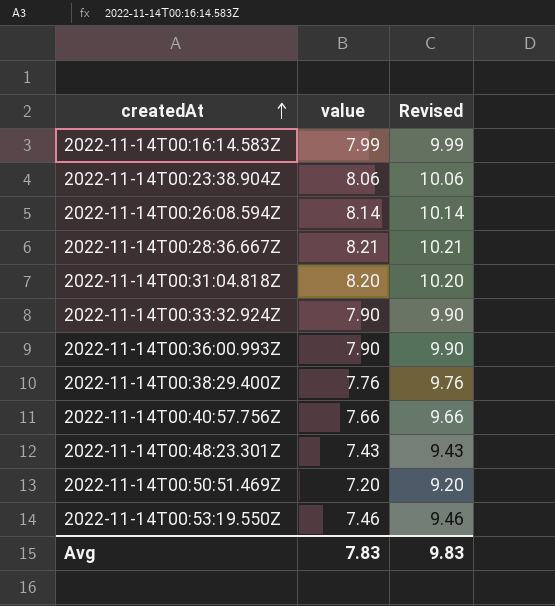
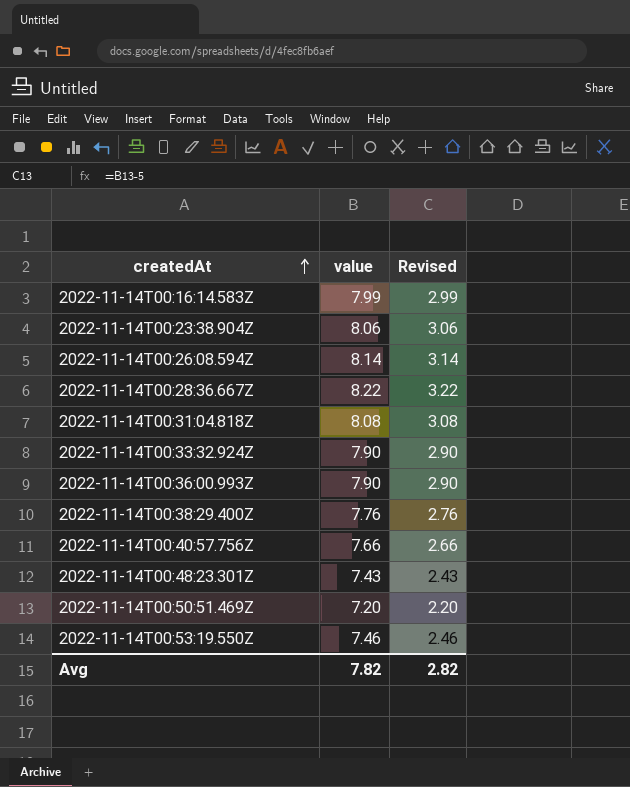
column Revised | formula: [value] + 2 -> [value] - 5
2022-11-14T00:28:36.667Z | value: 8.21 -> 8.22
2022-11-14T00:31:04.818Z | value: 8.20 -> 8.08
Avg | value: 7.83 -> 7.82
Avg | Revised: 9.83 -> 2.82

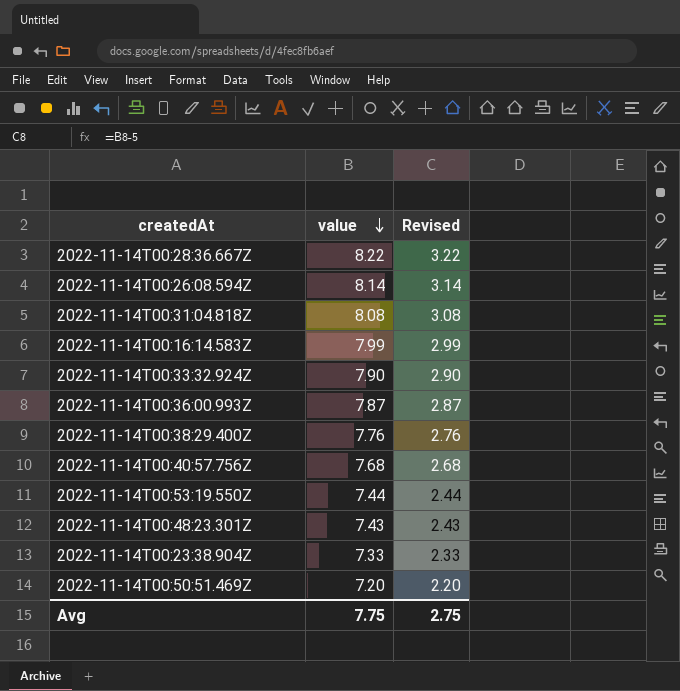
row order: createdAt ascending -> value descending
2022-11-14T00:36:00.993Z | value: 7.90 -> 7.87
2022-11-14T00:36:00.993Z | Revised: 2.90 -> 2.87
2022-11-14T00:40:57.756Z | value: 7.66 -> 7.68
2022-11-14T00:40:57.756Z | Revised: 2.66 -> 2.68
2022-11-14T00:53:19.550Z | value: 7.46 -> 7.44
2022-11-14T00:53:19.550Z | Revised: 2.46 -> 2.44
2022-11-14T00:23:38.904Z | value: 8.06 -> 7.33
2022-11-14T00:23:38.904Z | Revised: 3.06 -> 2.33
Avg | value: 7.82 -> 7.75
Avg | Revised: 2.82 -> 2.75

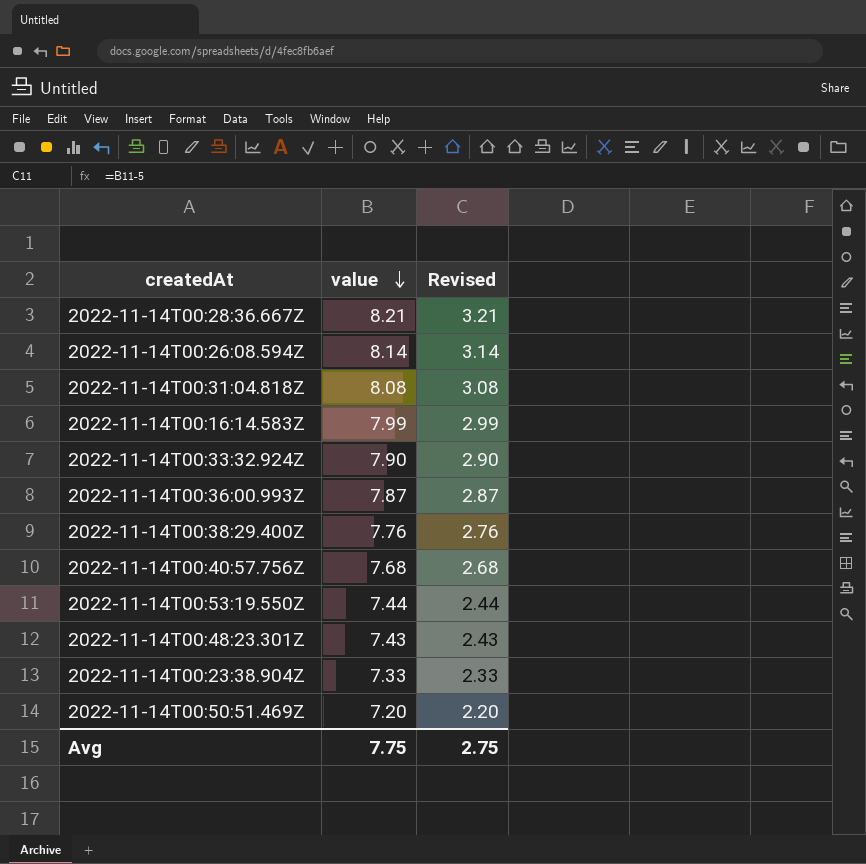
2022-11-14T00:28:36.667Z | value: 8.22 -> 8.21
2022-11-14T00:28:36.667Z | Revised: 3.22 -> 3.21

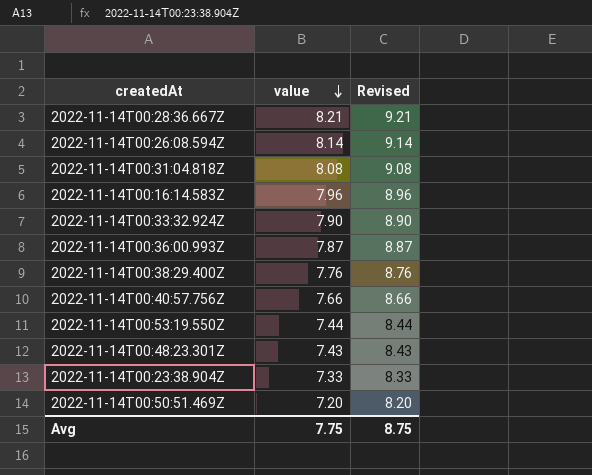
column Revised | formula: [value] - 5 -> [value] + 1
2022-11-14T00:16:14.583Z | value: 7.99 -> 7.96
2022-11-14T00:40:57.756Z | value: 7.68 -> 7.66
Avg | Revised: 2.75 -> 8.75

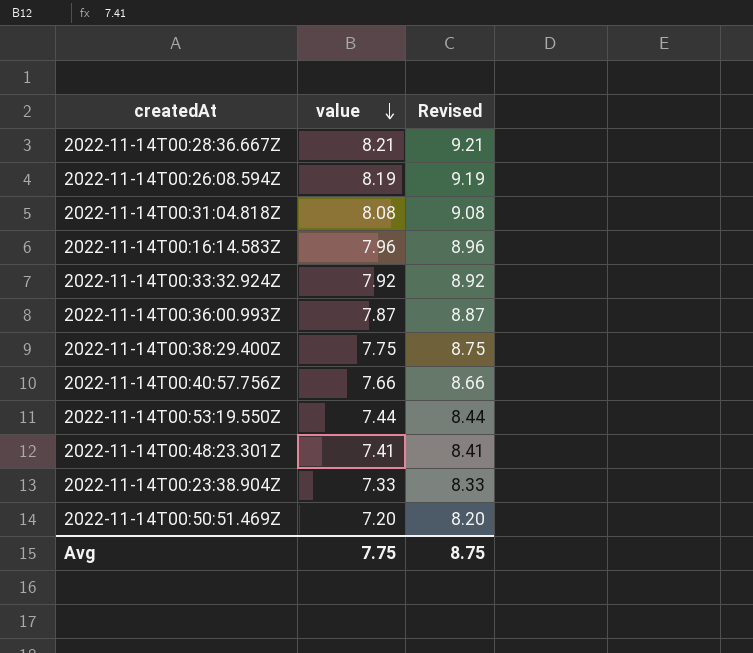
2022-11-14T00:26:08.594Z | value: 8.14 -> 8.19
2022-11-14T00:26:08.594Z | Revised: 9.14 -> 9.19
2022-11-14T00:33:32.924Z | value: 7.90 -> 7.92
2022-11-14T00:33:32.924Z | Revised: 8.90 -> 8.92
2022-11-14T00:38:29.400Z | value: 7.76 -> 7.75
2022-11-14T00:38:29.400Z | Revised: 8.76 -> 8.75
2022-11-14T00:48:23.301Z | value: 7.43 -> 7.41
2022-11-14T00:48:23.301Z | Revised: 8.43 -> 8.41

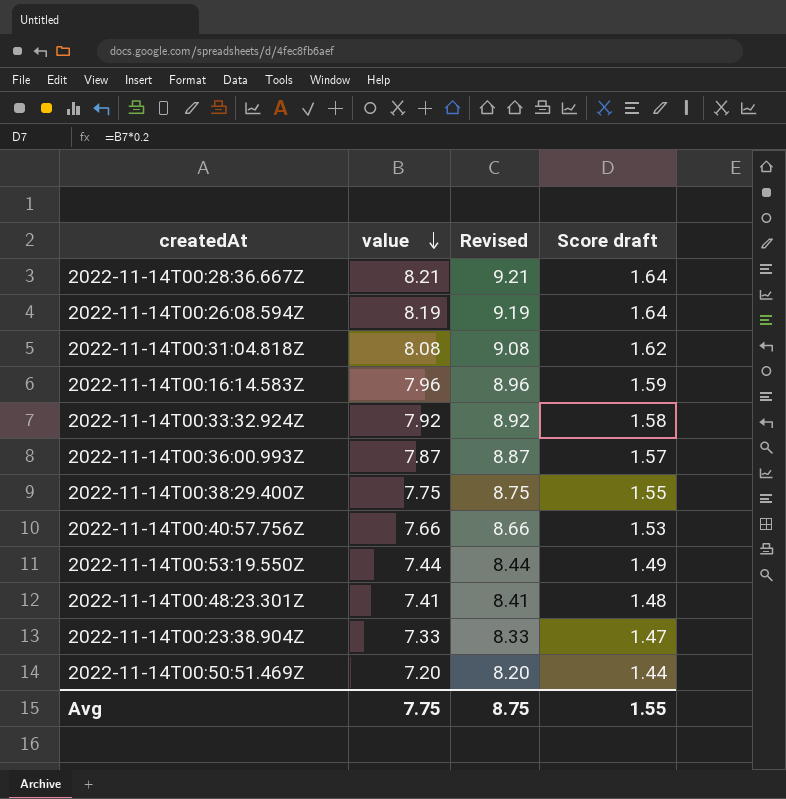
column Score draft | formula: none -> [value] * 0.2

